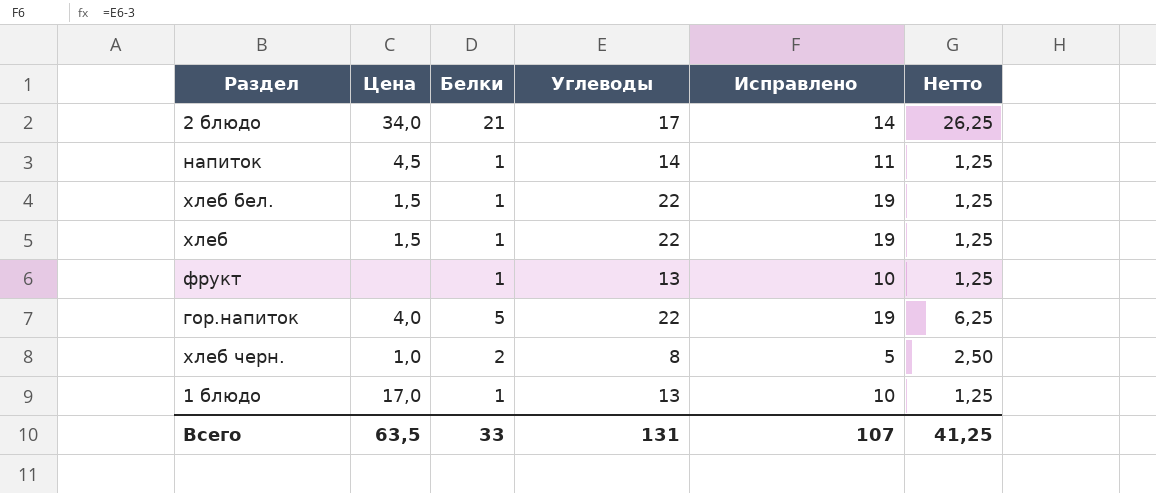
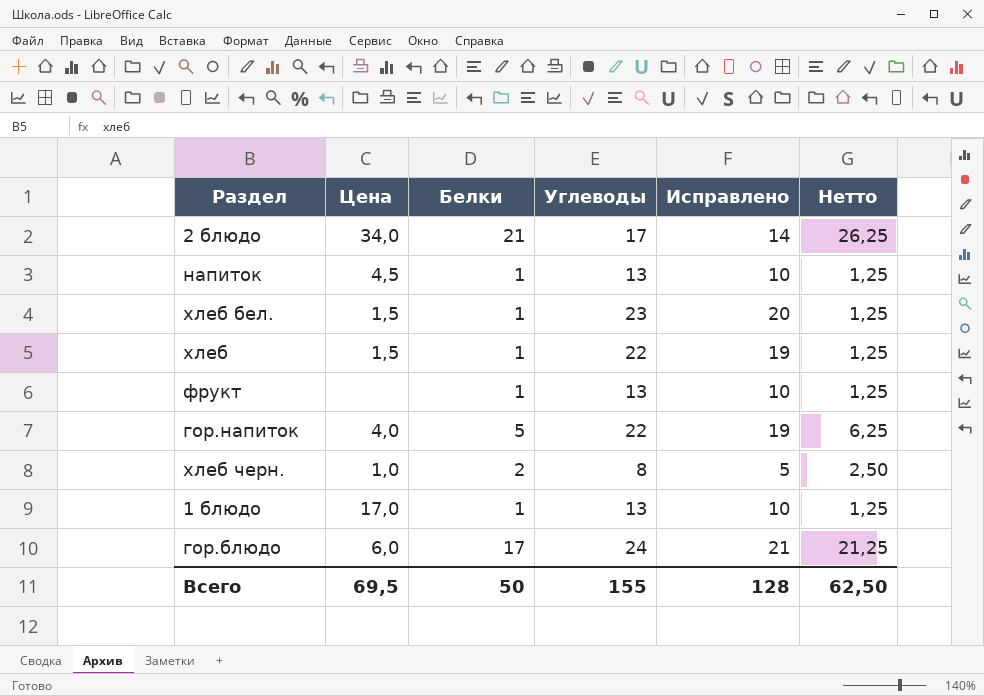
напиток | Углеводы: 14 -> 13
напиток | Исправлено: 11 -> 10
хлеб бел. | Углеводы: 22 -> 23
хлеб бел. | Исправлено: 19 -> 20
row гор.блюдо: none -> 6,0 | 17 | 24 | 21 | 21,25
Всего | Цена: 63,5 -> 69,5
Всего | Белки: 33 -> 50
Всего | Углеводы: 131 -> 155
Всего | Исправлено: 107 -> 128
Всего | Нетто: 41,25 -> 62,50

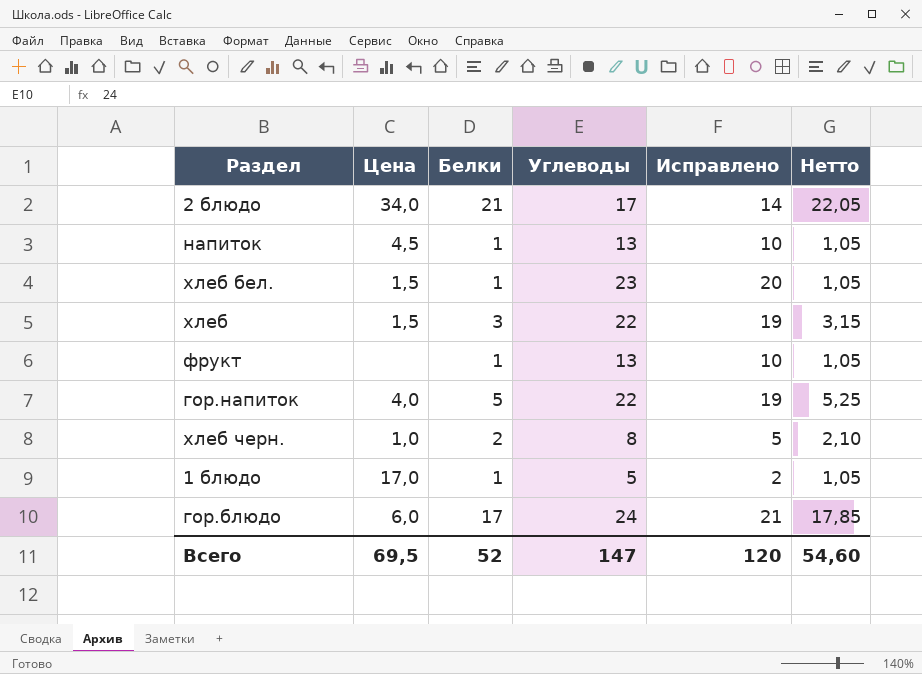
column Нетто | formula: [Белки] * 1,25 -> [Белки] * 1,05
хлеб | Белки: 1 -> 3
1 блюдо | Углеводы: 13 -> 5
1 блюдо | Исправлено: 10 -> 2
Всего | Белки: 50 -> 52
Всего | Углеводы: 155 -> 147
Всего | Исправлено: 128 -> 120
Всего | Нетто: 62,50 -> 54,60

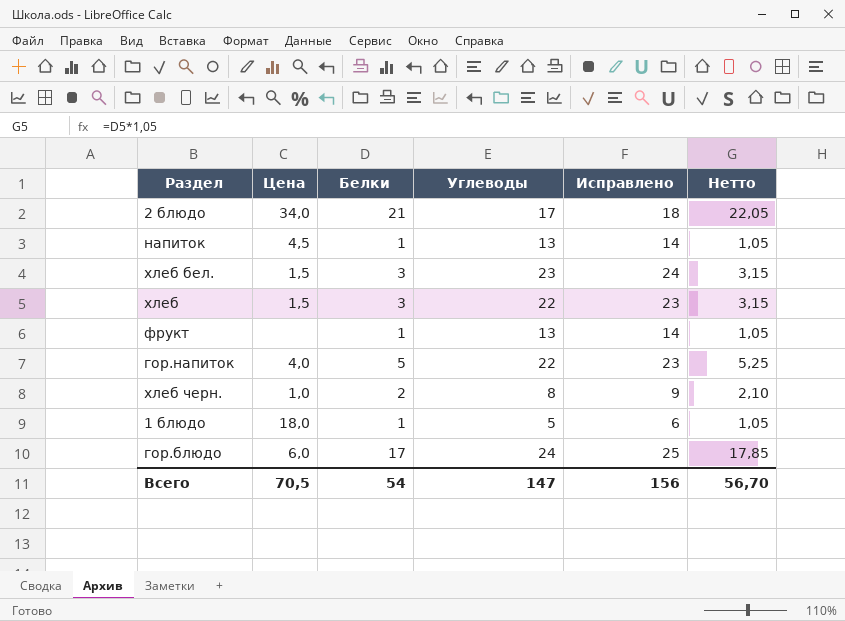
column Исправлено | formula: [Углеводы] - 3 -> [Углеводы] + 1
хлеб бел. | Белки: 1 -> 3
хлеб бел. | Нетто: 1,05 -> 3,15
1 блюдо | Цена: 17,0 -> 18,0
Всего | Цена: 69,5 -> 70,5
Всего | Белки: 52 -> 54
Всего | Исправлено: 120 -> 156
Всего | Нетто: 54,60 -> 56,70

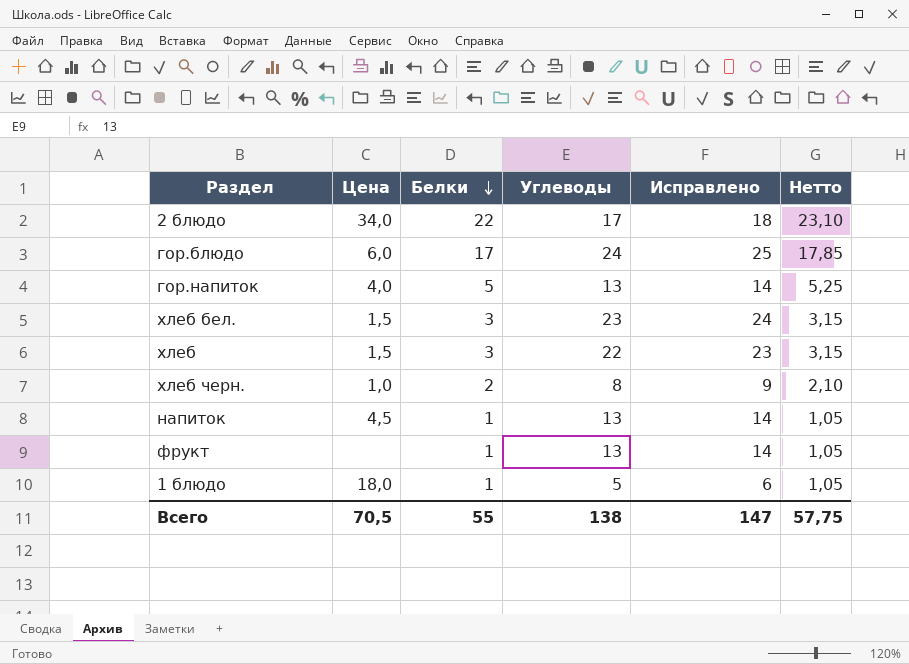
row order: none -> Белки descending
2 блюдо | Белки: 21 -> 22
2 блюдо | Нетто: 22,05 -> 23,10
гор.напиток | Углеводы: 22 -> 13
гор.напиток | Исправлено: 23 -> 14
Всего | Белки: 54 -> 55
Всего | Углеводы: 147 -> 138
Всего | Исправлено: 156 -> 147
Всего | Нетто: 56,70 -> 57,75

